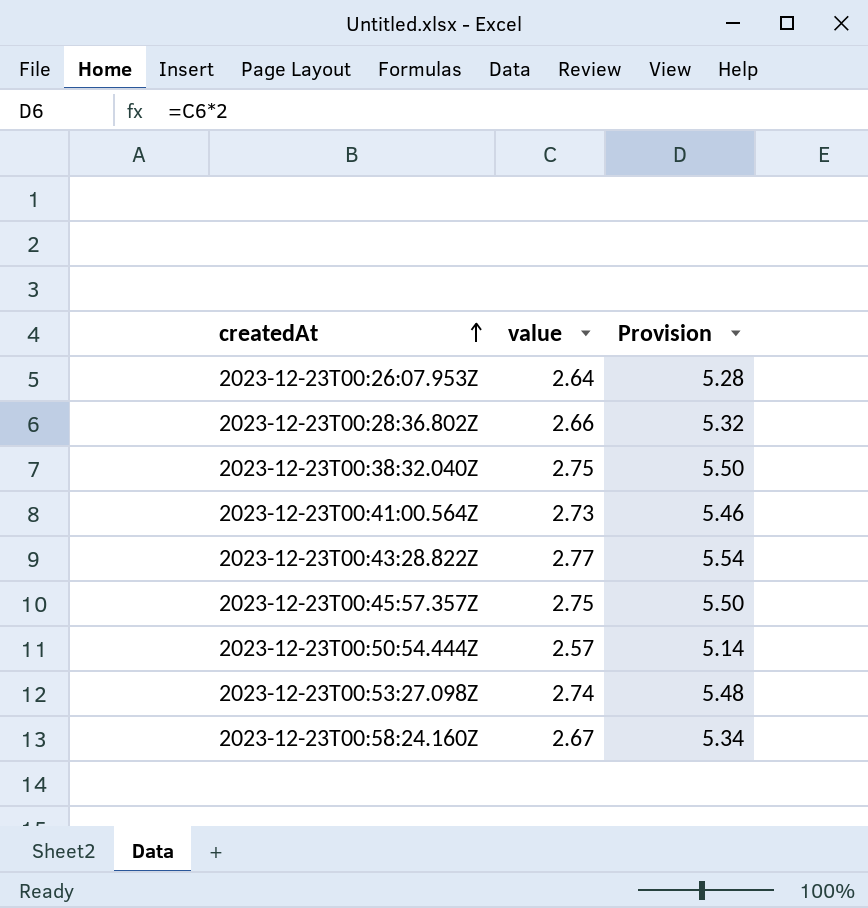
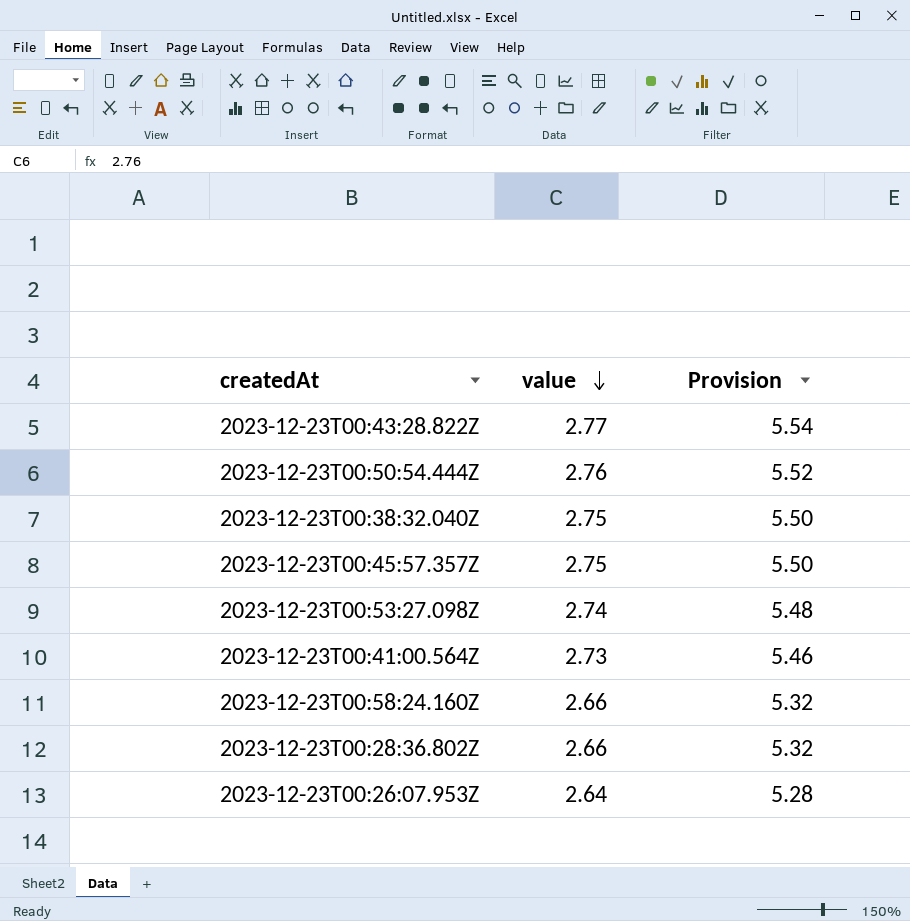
row order: createdAt ascending -> value descending
2023-12-23T00:50:54.444Z | value: 2.57 -> 2.76
2023-12-23T00:50:54.444Z | Provision: 5.14 -> 5.52
2023-12-23T00:58:24.160Z | value: 2.67 -> 2.66
2023-12-23T00:58:24.160Z | Provision: 5.34 -> 5.32

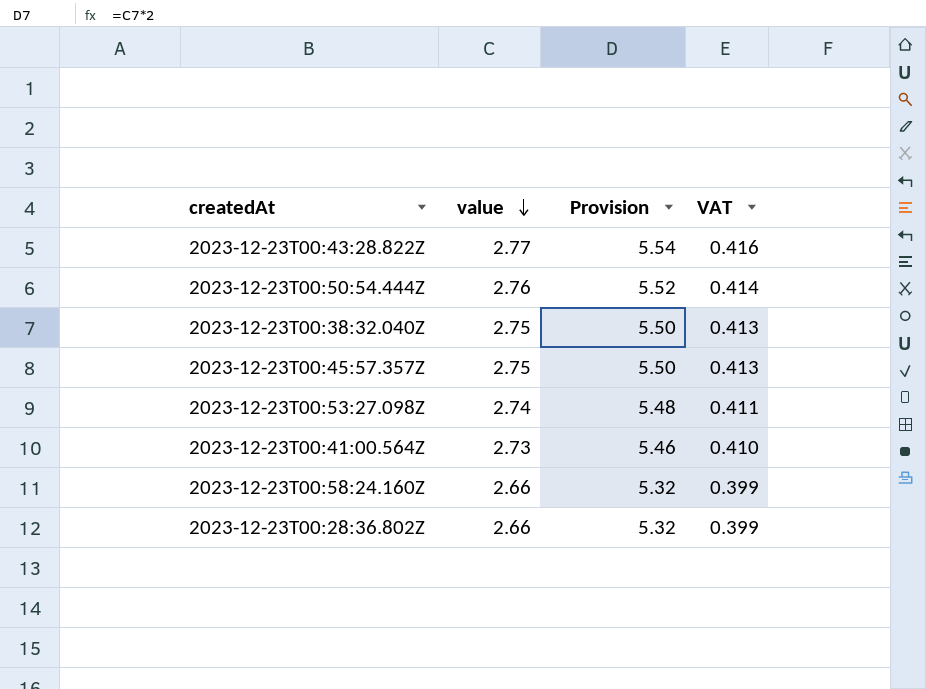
column VAT | formula: none -> [value] * 0.15
row 2023-12-23T00:26:07.953Z: 2.64 | 5.28 -> none

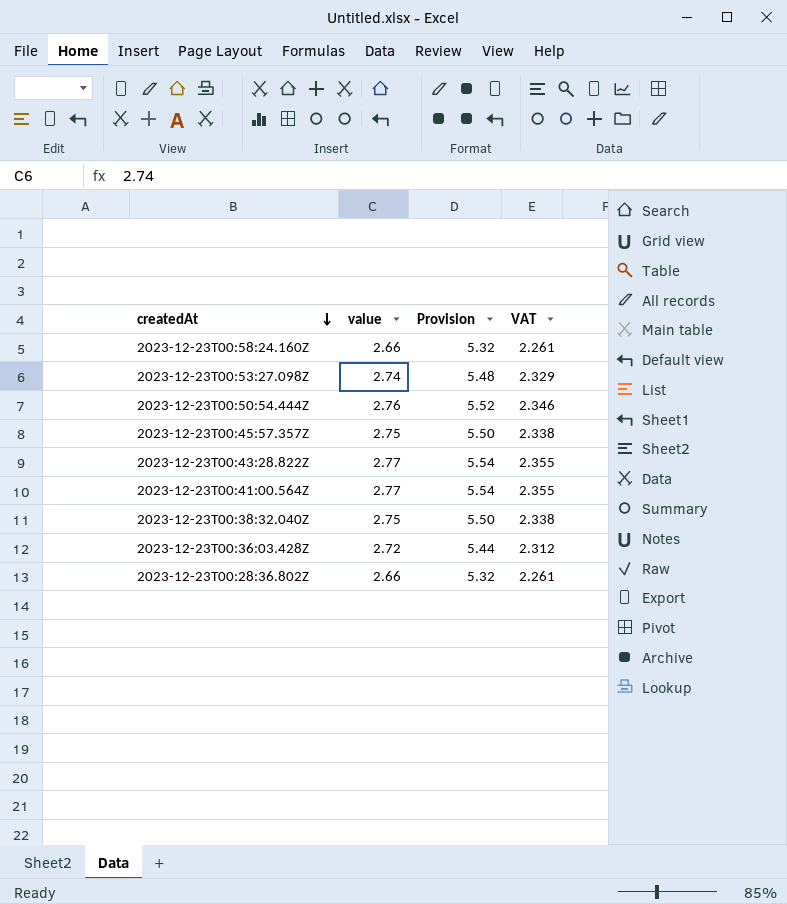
row order: value descending -> createdAt descending
column VAT | formula: [value] * 0.15 -> [value] * 0.85
2023-12-23T00:41:00.564Z | value: 2.73 -> 2.77
2023-12-23T00:41:00.564Z | Provision: 5.46 -> 5.54
row 2023-12-23T00:36:03.428Z: none -> 2.72 | 5.44 | 2.312

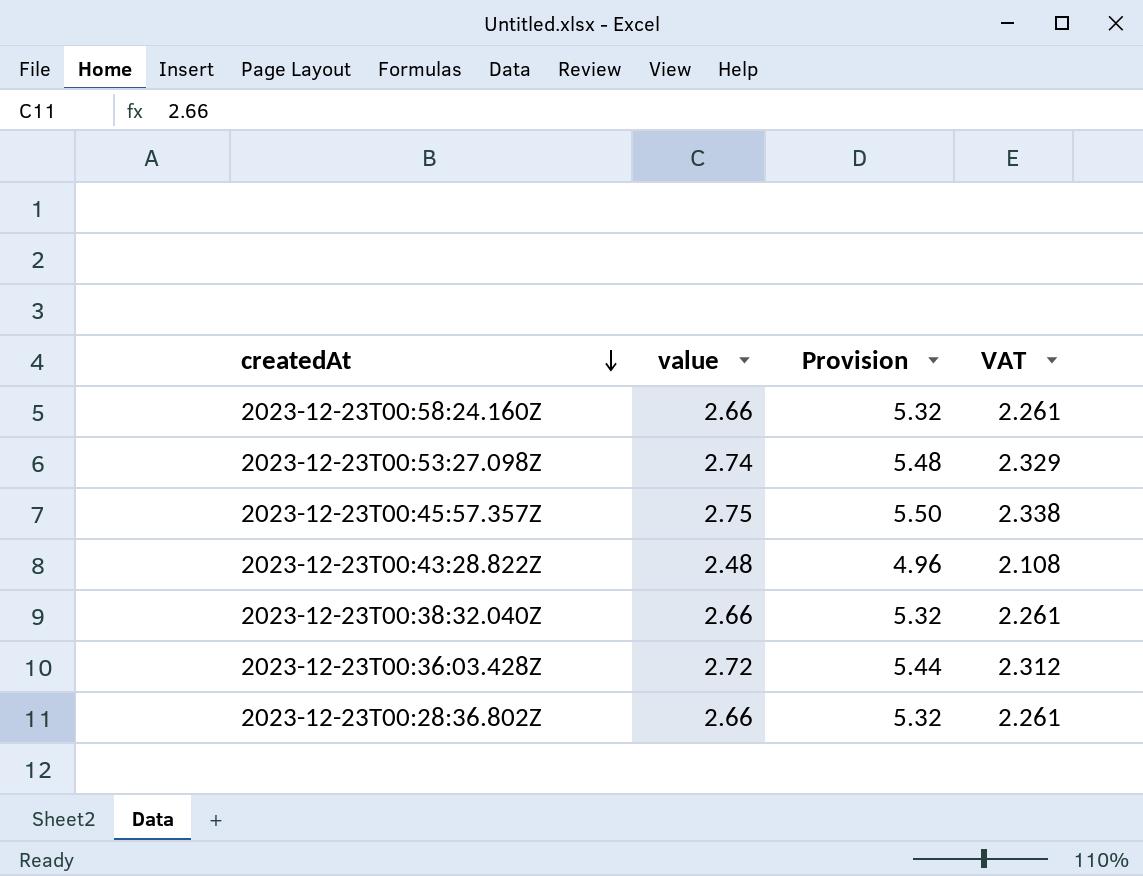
row 2023-12-23T00:50:54.444Z: 2.76 | 5.52 | 2.346 -> none
row 2023-12-23T00:41:00.564Z: 2.77 | 5.54 | 2.355 -> none
2023-12-23T00:43:28.822Z | value: 2.77 -> 2.48
2023-12-23T00:43:28.822Z | Provision: 5.54 -> 4.96
2023-12-23T00:43:28.822Z | VAT: 2.355 -> 2.108
2023-12-23T00:38:32.040Z | value: 2.75 -> 2.66
2023-12-23T00:38:32.040Z | Provision: 5.50 -> 5.32
2023-12-23T00:38:32.040Z | VAT: 2.338 -> 2.261

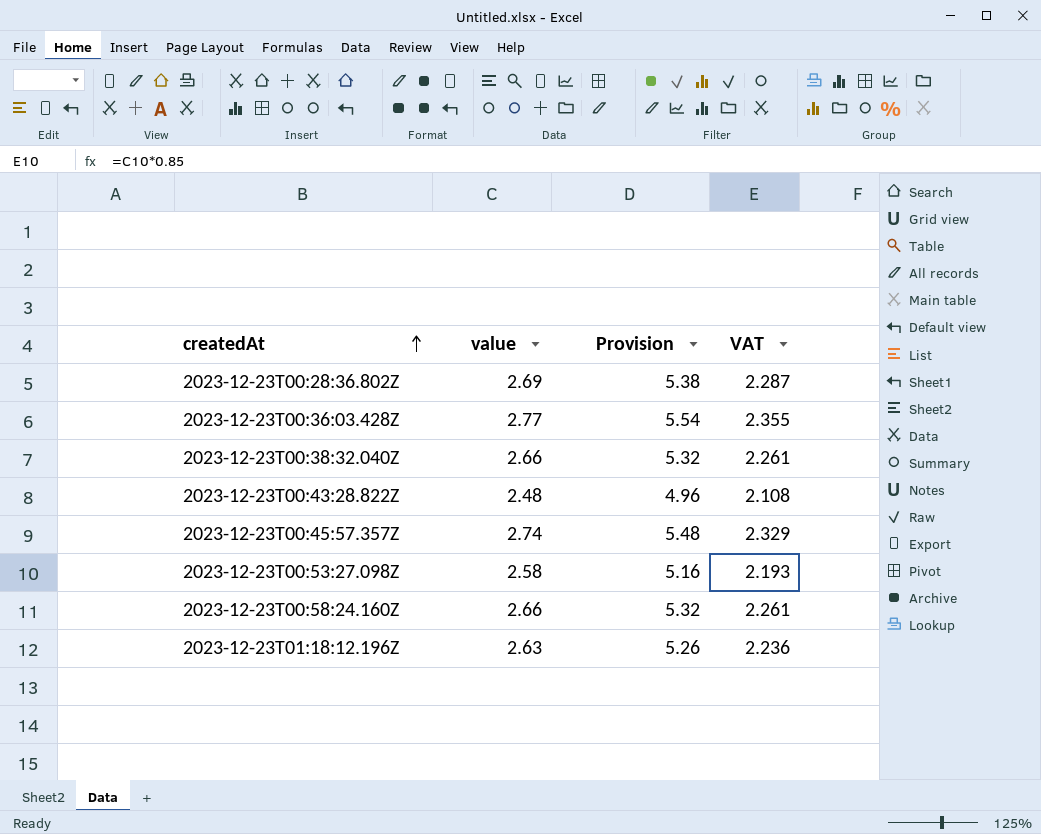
row order: createdAt descending -> createdAt ascending
2023-12-23T00:28:36.802Z | value: 2.66 -> 2.69
2023-12-23T00:28:36.802Z | Provision: 5.32 -> 5.38
2023-12-23T00:28:36.802Z | VAT: 2.261 -> 2.287
2023-12-23T00:36:03.428Z | value: 2.72 -> 2.77
2023-12-23T00:36:03.428Z | Provision: 5.44 -> 5.54
2023-12-23T00:36:03.428Z | VAT: 2.312 -> 2.355
2023-12-23T00:45:57.357Z | value: 2.75 -> 2.74
2023-12-23T00:45:57.357Z | Provision: 5.50 -> 5.48
2023-12-23T00:45:57.357Z | VAT: 2.338 -> 2.329
2023-12-23T00:53:27.098Z | value: 2.74 -> 2.58
2023-12-23T00:53:27.098Z | Provision: 5.48 -> 5.16
2023-12-23T00:53:27.098Z | VAT: 2.329 -> 2.193
row 2023-12-23T01:18:12.196Z: none -> 2.63 | 5.26 | 2.236

